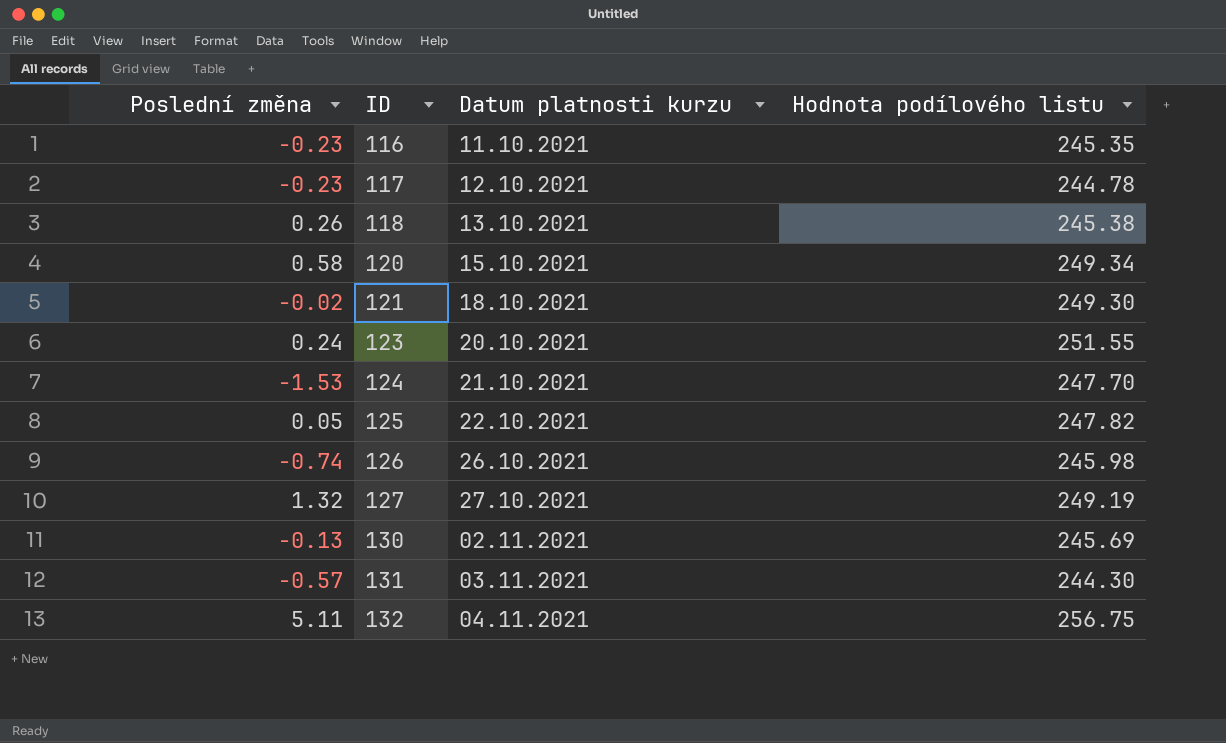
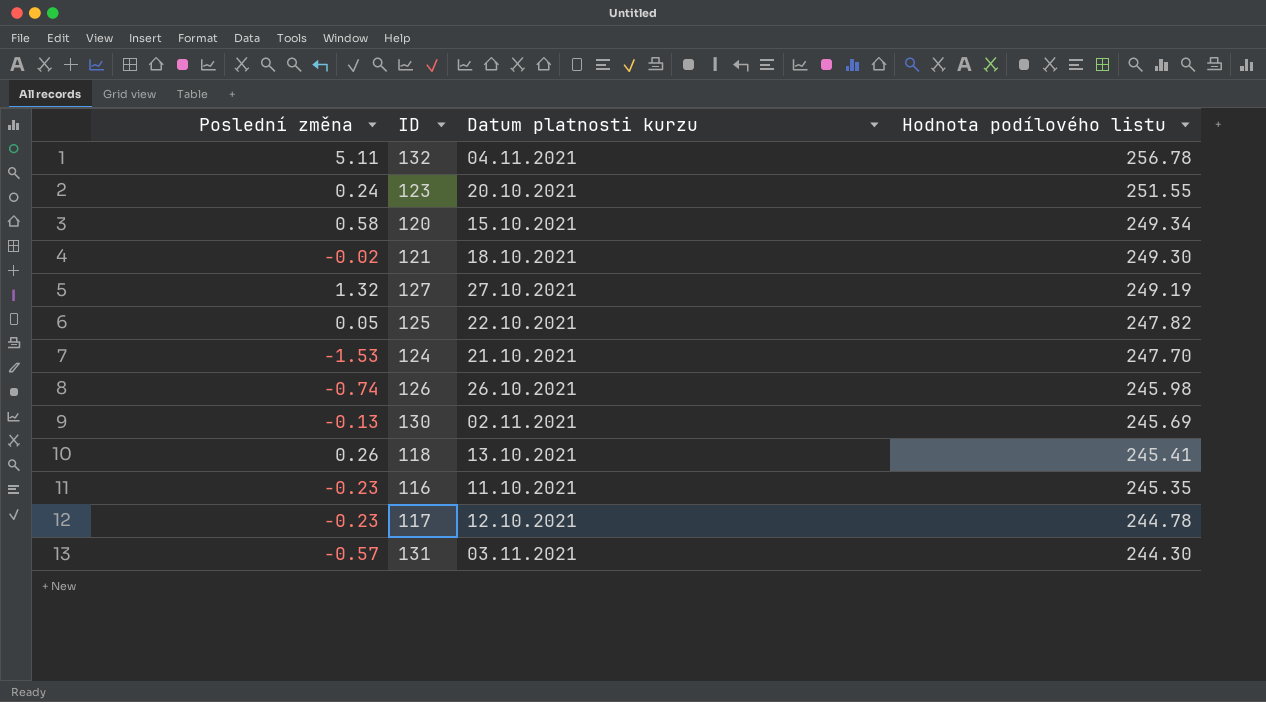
row order: ID ascending -> Hodnota podílového listu descending
132 | Hodnota podílového listu: 256.75 -> 256.78
118 | Hodnota podílového listu: 245.38 -> 245.41

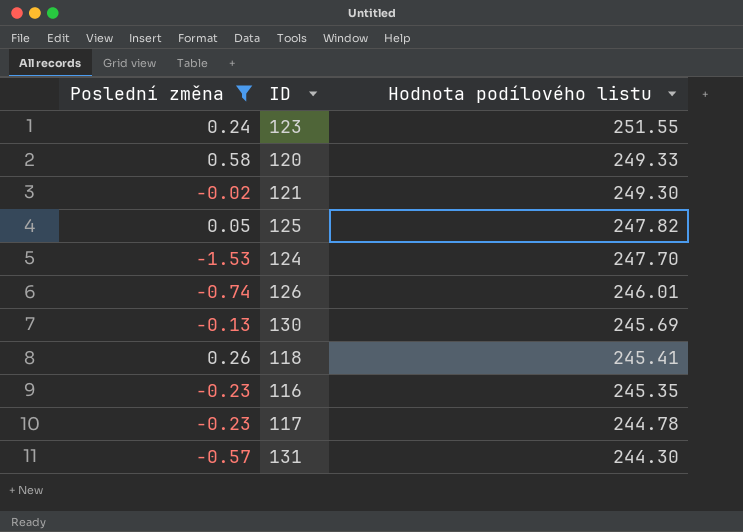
filter: none -> Poslední změna <= 0.58
column Datum platnosti kurzu | position: 3 -> none
120 | Hodnota podílového listu: 249.34 -> 249.33
126 | Hodnota podílového listu: 245.98 -> 246.01

